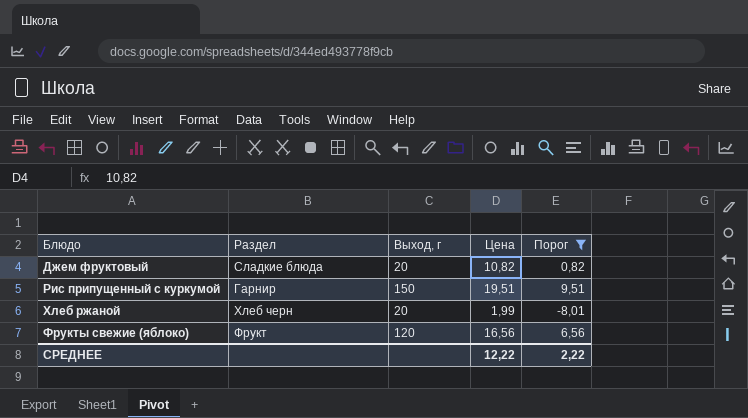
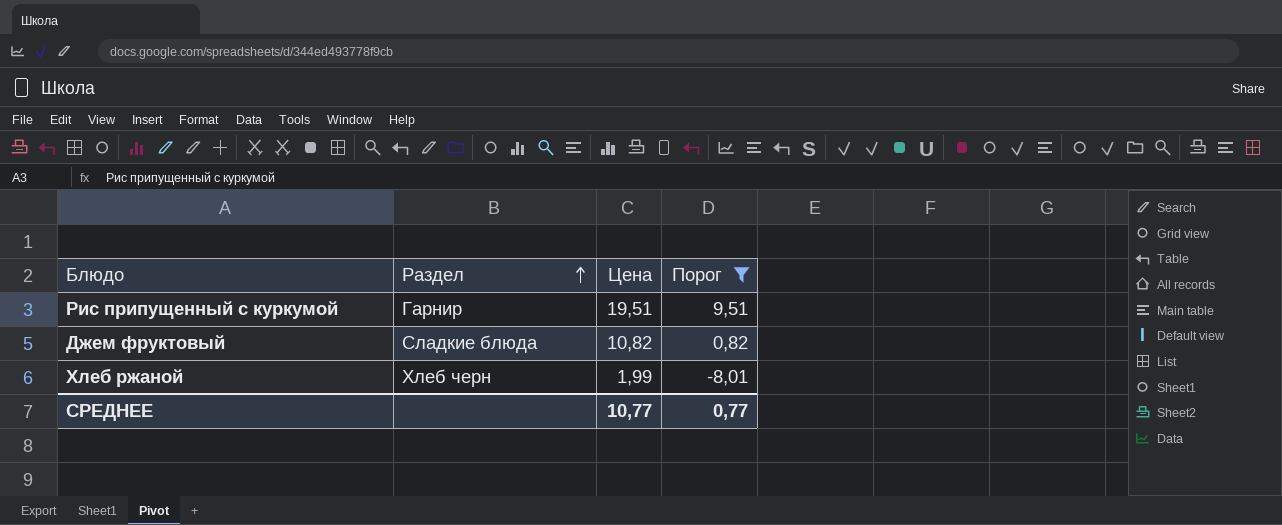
row order: none -> Раздел ascending
column Выход, г | position: 3 -> none
row Фрукты свежие (яблоко): Фрукт | 120 | 16,56 | 6,56 -> none
СРЕДНЕЕ | Цена: 12,22 -> 10,77
СРЕДНЕЕ | Порог: 2,22 -> 0,77

